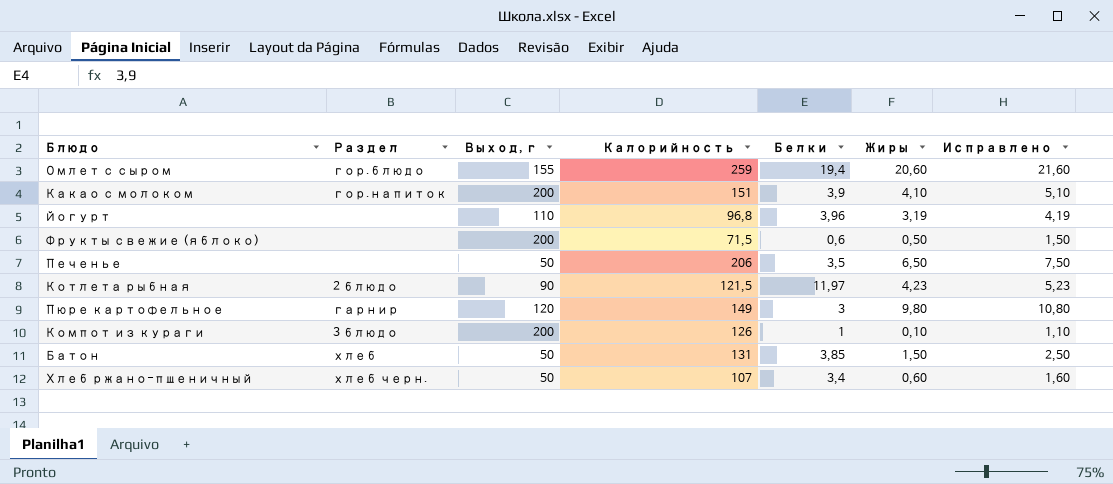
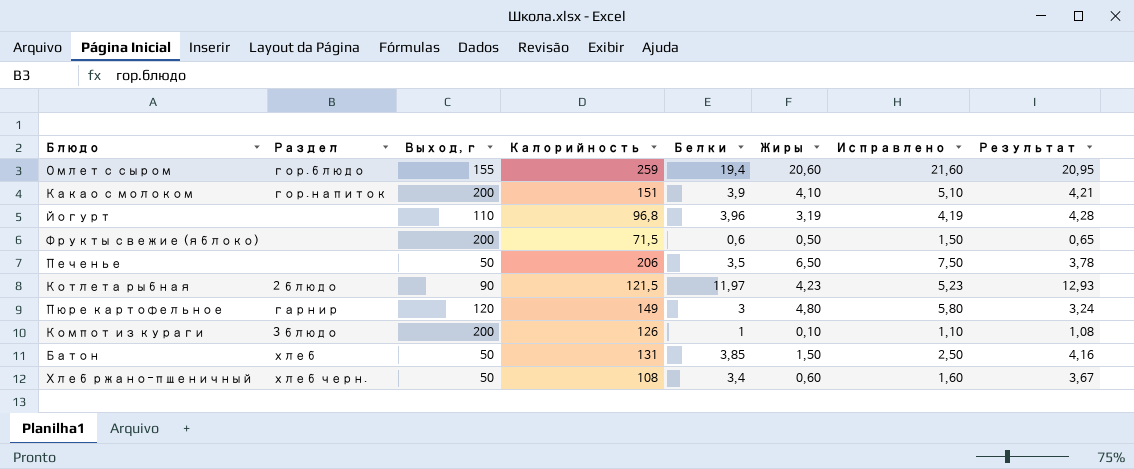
column Результат | formula: none -> [Белки] * 1,08
Пюре картофельное | Жиры: 9,80 -> 4,80
Пюре картофельное | Исправлено: 10,80 -> 5,80
Хлеб ржано-пшеничный | Калорийность: 107 -> 108

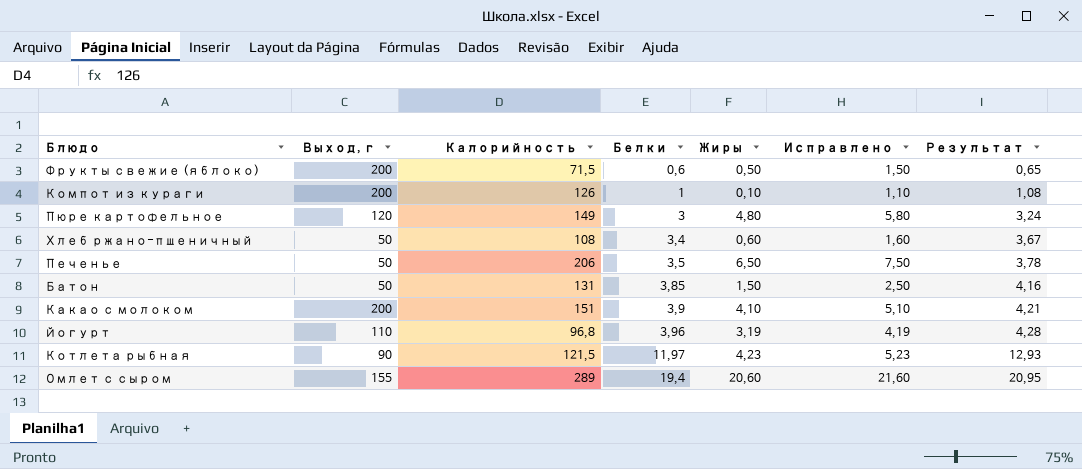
row order: none -> Белки ascending
column Раздел | position: 2 -> none
Омлет с сыром | Калорийность: 259 -> 289

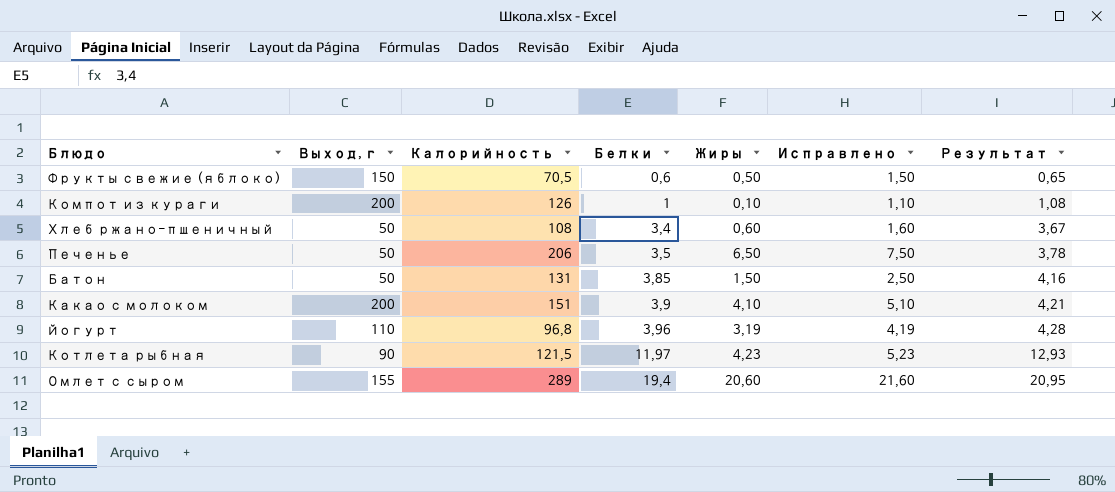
row Пюре картофельное: 120 | 149 | 3 | 4,80 | 5,80 | 3,24 -> none
Фрукты свежие (яблоко) | Выход, г: 200 -> 150
Фрукты свежие (яблоко) | Калорийность: 71,5 -> 70,5

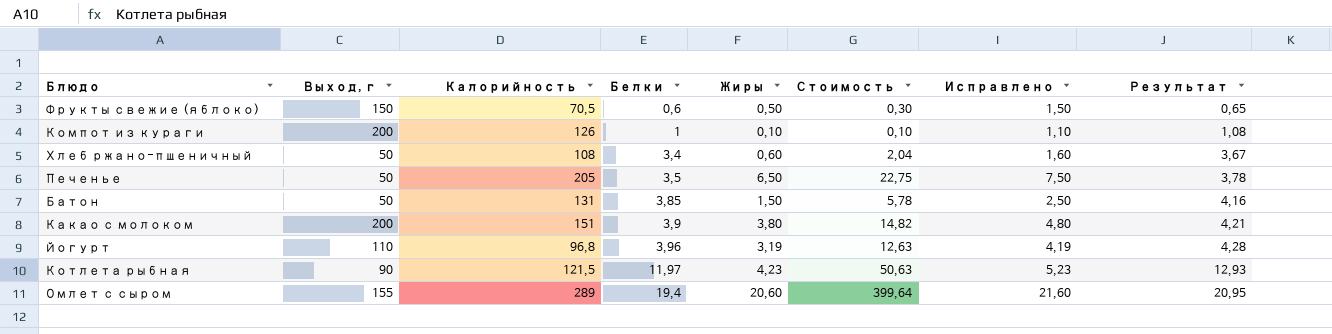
column Стоимость | formula: none -> [Белки] * [Жиры]
Печенье | Калорийность: 206 -> 205
Какао с молоком | Жиры: 4,10 -> 3,80
Какао с молоком | Исправлено: 5,10 -> 4,80

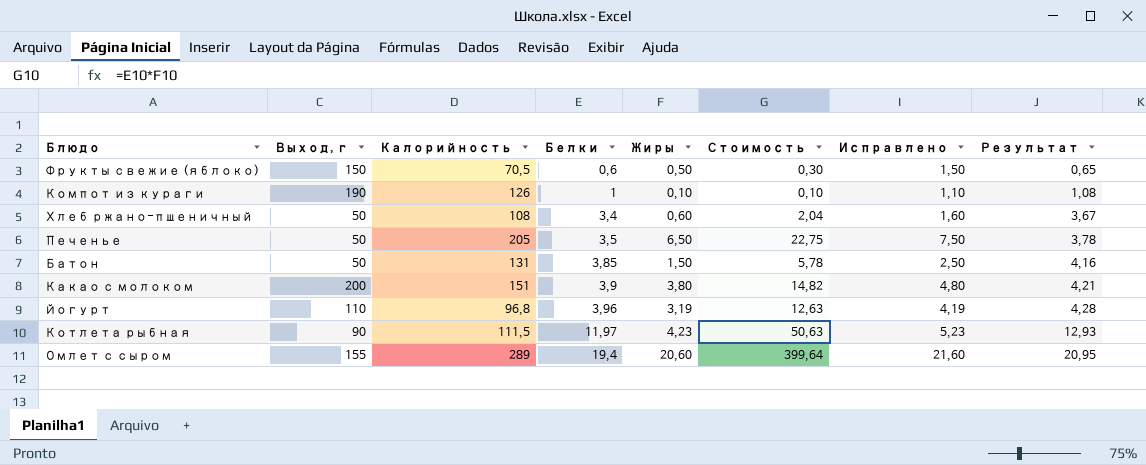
Компот из кураги | Выход, г: 200 -> 190
Котлета рыбная | Калорийность: 121,5 -> 111,5

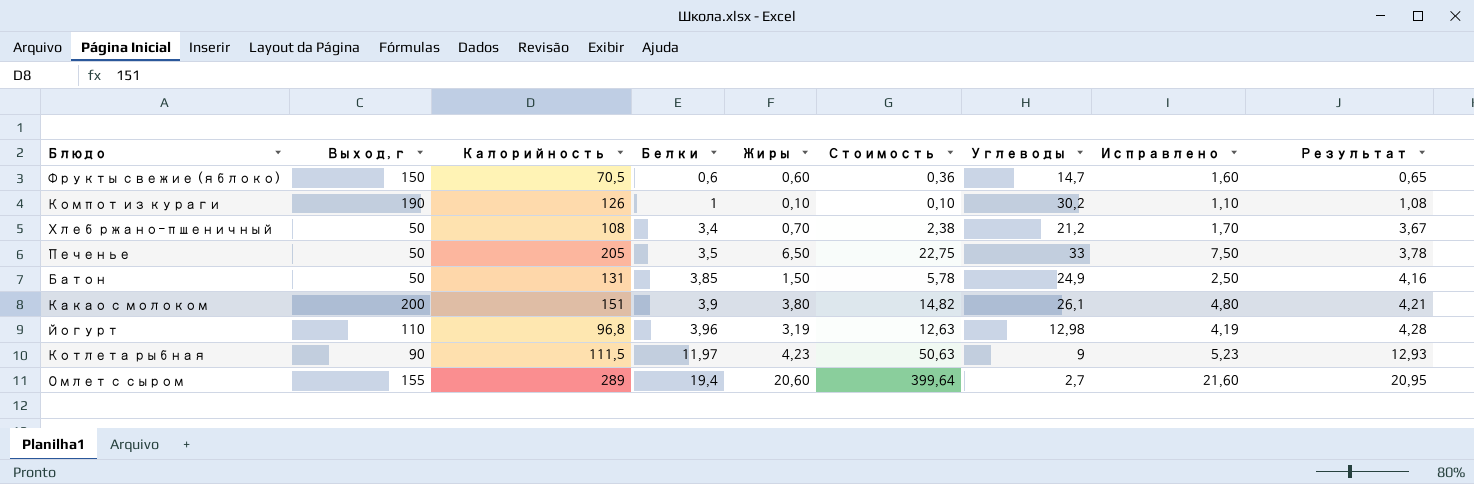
column Углеводы | position: none -> 7
Фрукты свежие (яблоко) | Жиры: 0,50 -> 0,60
Фрукты свежие (яблоко) | Стоимость: 0,30 -> 0,36
Фрукты свежие (яблоко) | Исправлено: 1,50 -> 1,60
Хлеб ржано-пшеничный | Жиры: 0,60 -> 0,70
Хлеб ржано-пшеничный | Стоимость: 2,04 -> 2,38
Хлеб ржано-пшеничный | Исправлено: 1,60 -> 1,70

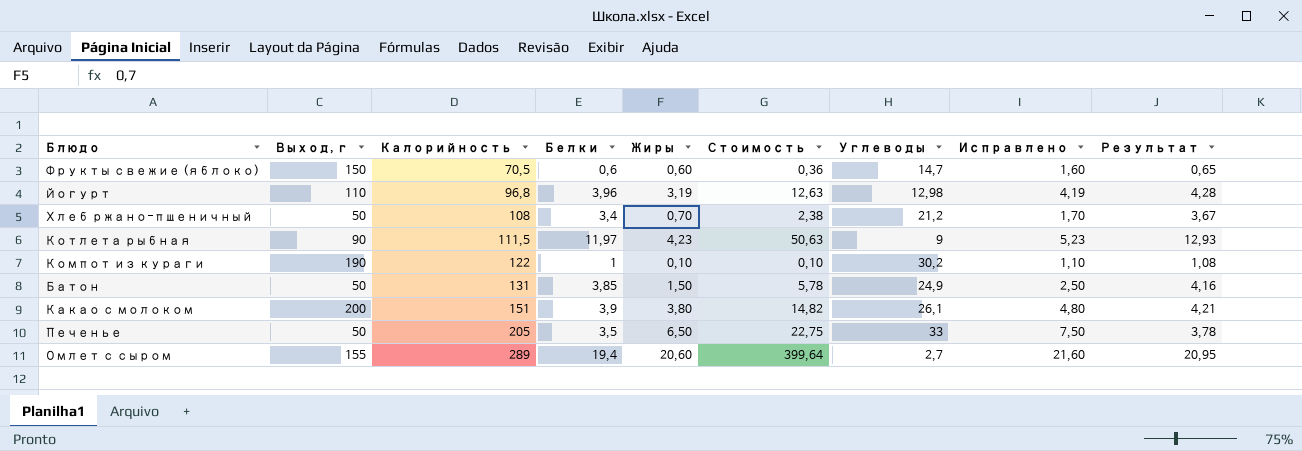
row order: Белки ascending -> Калорийность ascending
Компот из кураги | Калорийность: 126 -> 122

